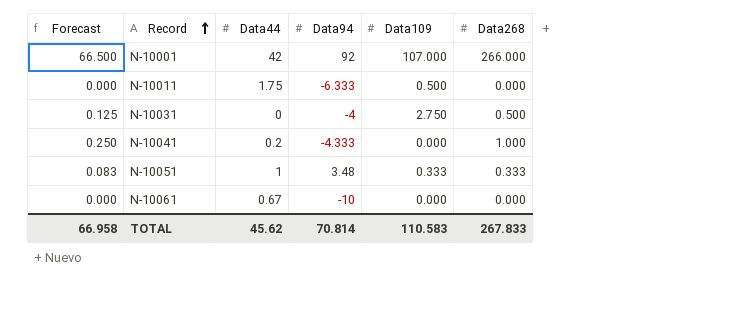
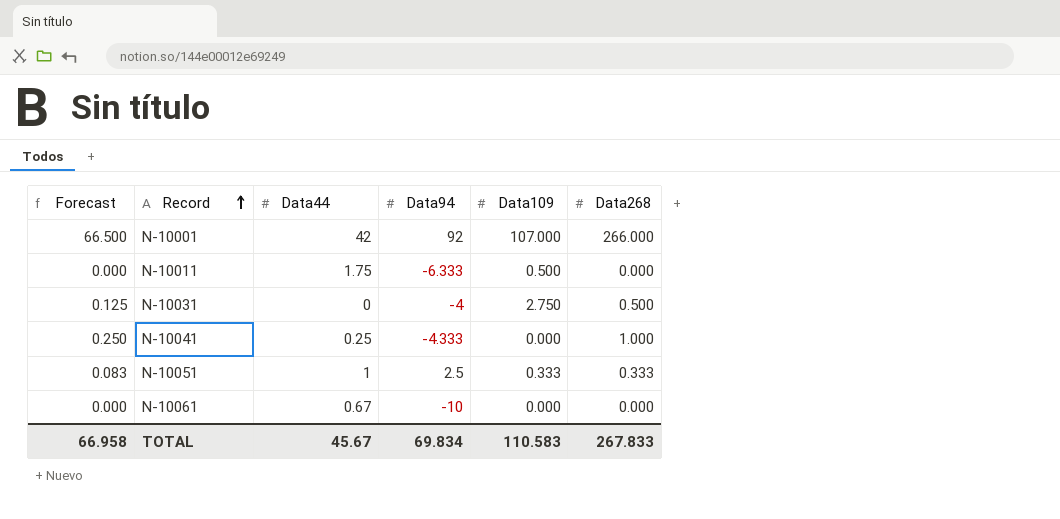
N-10041 | Data44: 0.2 -> 0.25
N-10051 | Data94: 3.48 -> 2.5
TOTAL | Data44: 45.62 -> 45.67
TOTAL | Data94: 70.814 -> 69.834

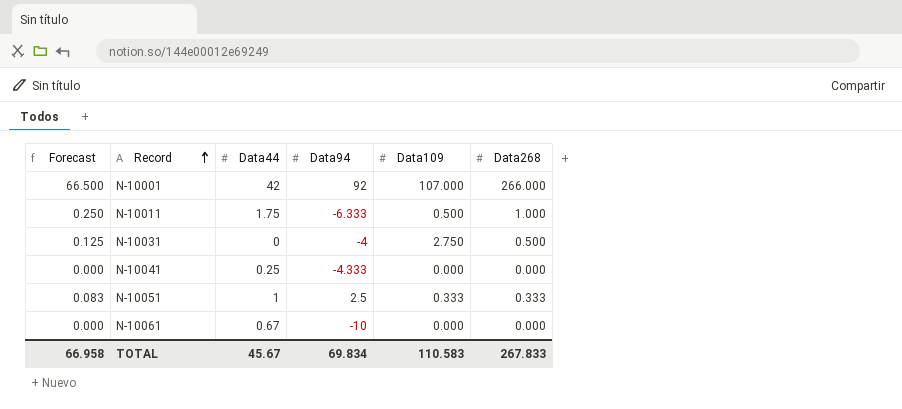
N-10011 | Forecast: 0.000 -> 0.250
N-10011 | Data268: 0.000 -> 1.000
N-10041 | Forecast: 0.250 -> 0.000
N-10041 | Data268: 1.000 -> 0.000

